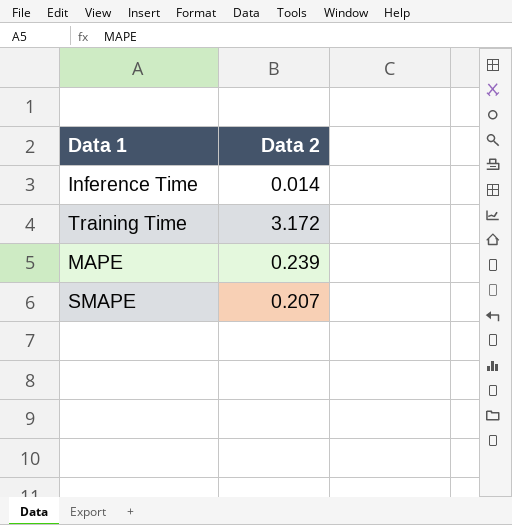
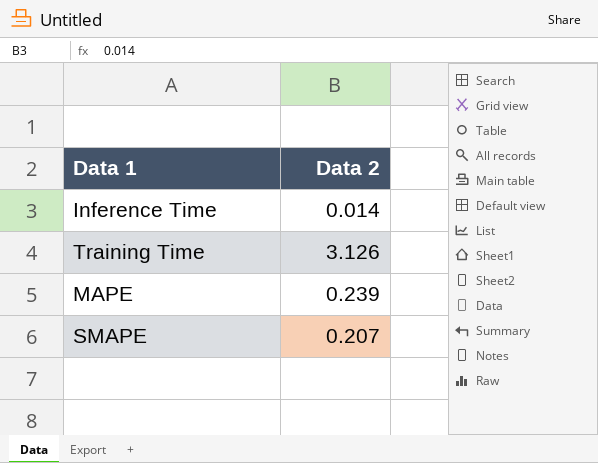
Training Time | Data 2: 3.172 -> 3.126

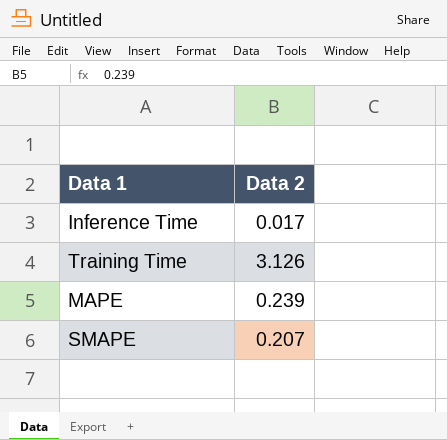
Inference Time | Data 2: 0.014 -> 0.017

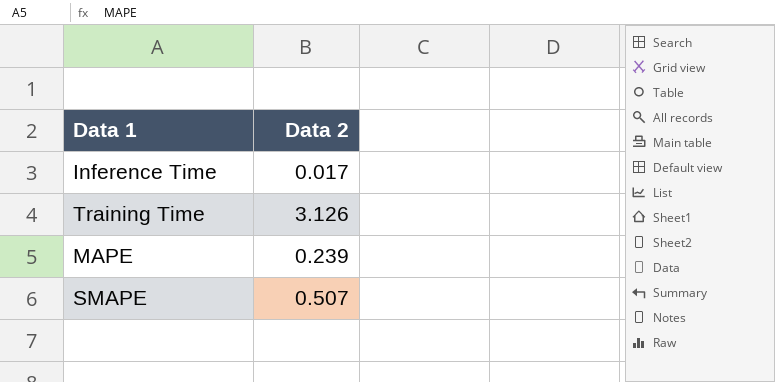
SMAPE | Data 2: 0.207 -> 0.507

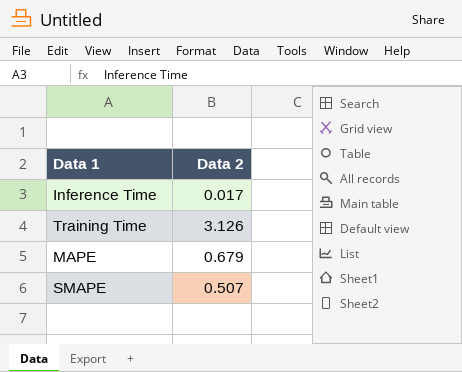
MAPE | Data 2: 0.239 -> 0.679

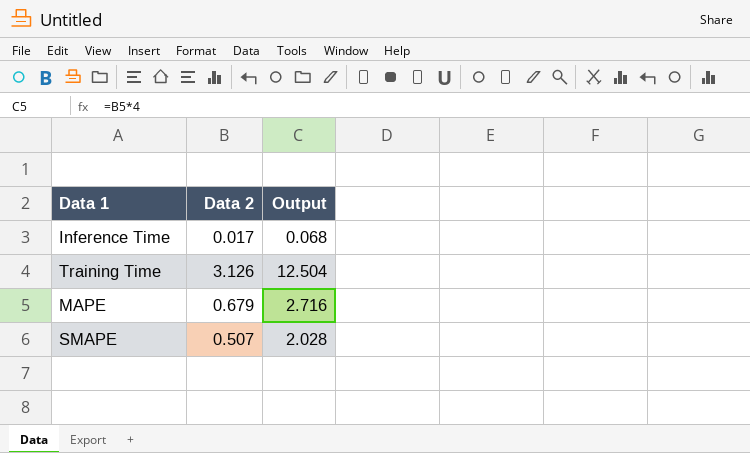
column Output | formula: none -> [Data 2] * 4

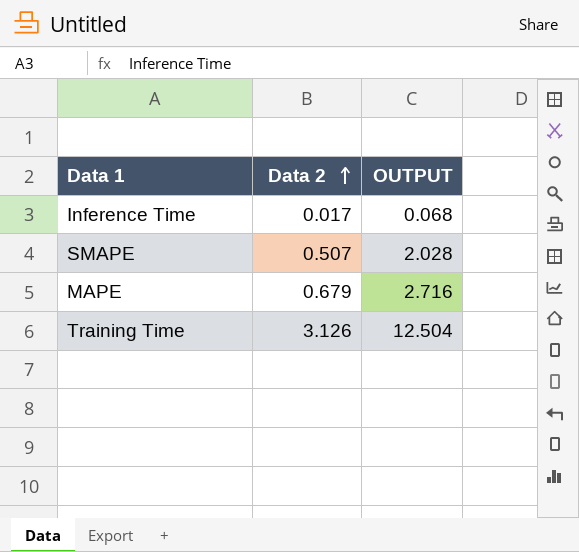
row order: none -> Data 2 ascending
column name: Output -> OUTPUT

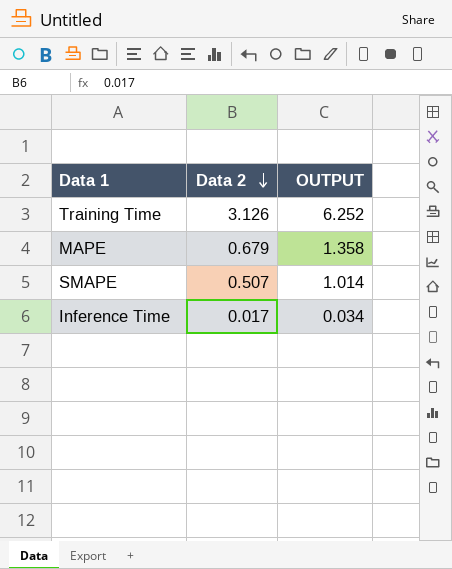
row order: Data 2 ascending -> Data 2 descending
column OUTPUT | formula: [Data 2] * 4 -> [Data 2] * 2

